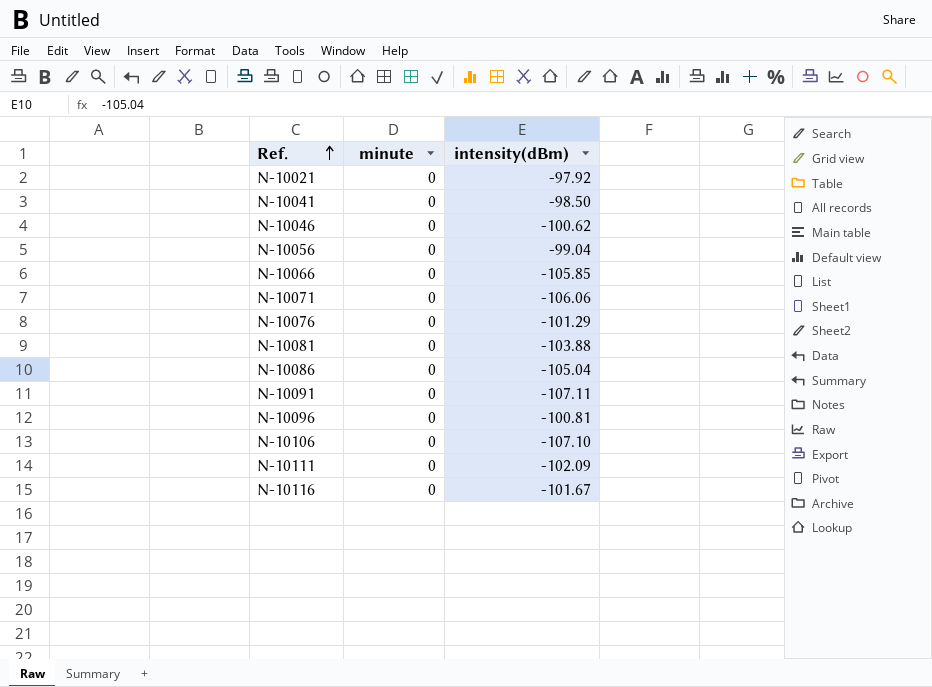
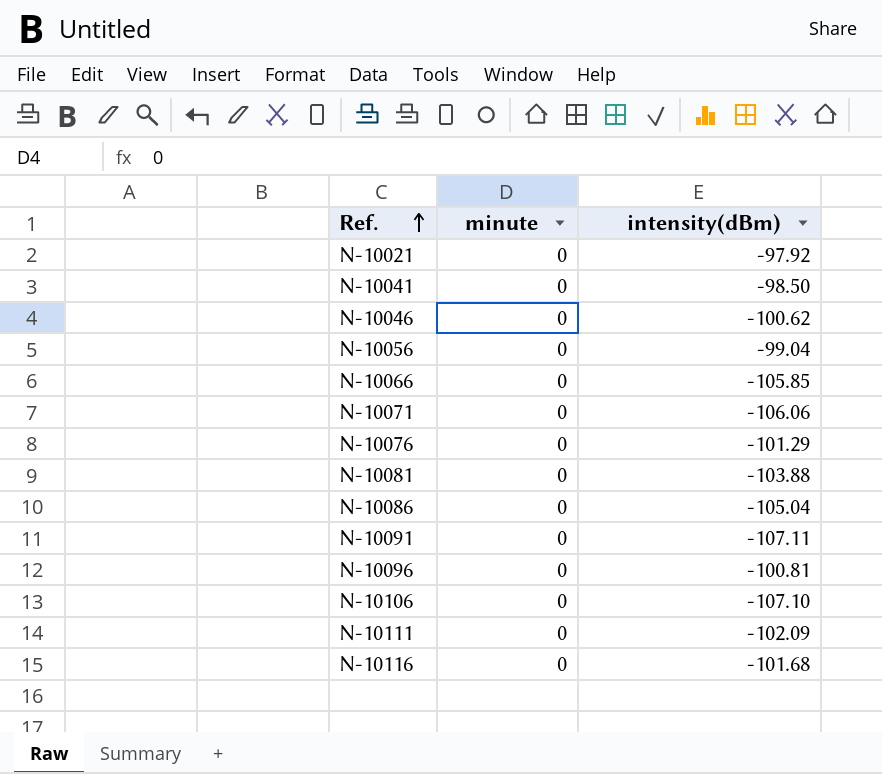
N-10116 | intensity(dBm): -101.67 -> -101.68

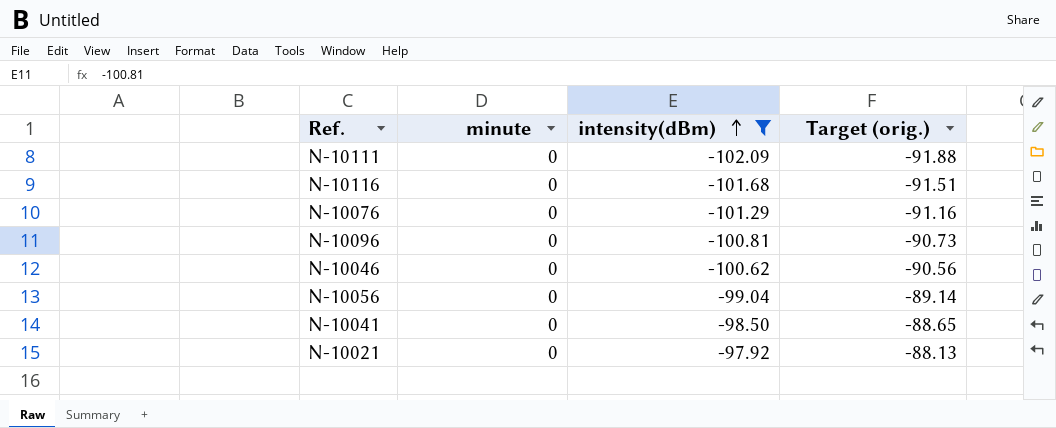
filter: none -> intensity(dBm) >= -102.09
row order: Ref. ascending -> intensity(dBm) ascending
column Target (orig.) | formula: none -> [intensity(dBm)] * 0.9

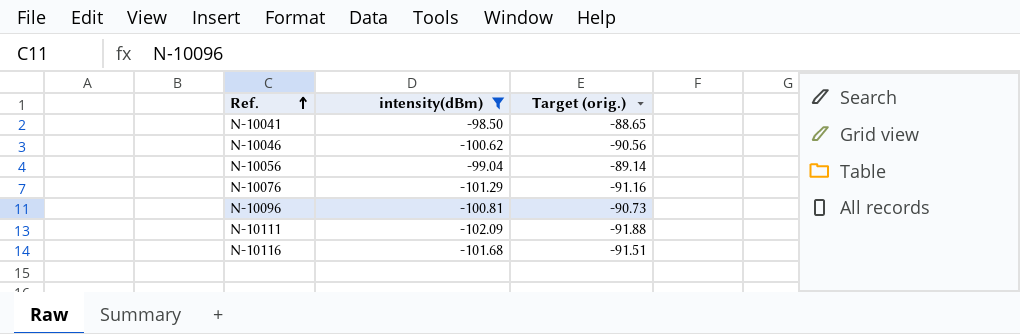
row order: intensity(dBm) ascending -> Ref. ascending
column minute | position: 2 -> none
row N-10021: 0 | -97.92 | -88.13 -> none

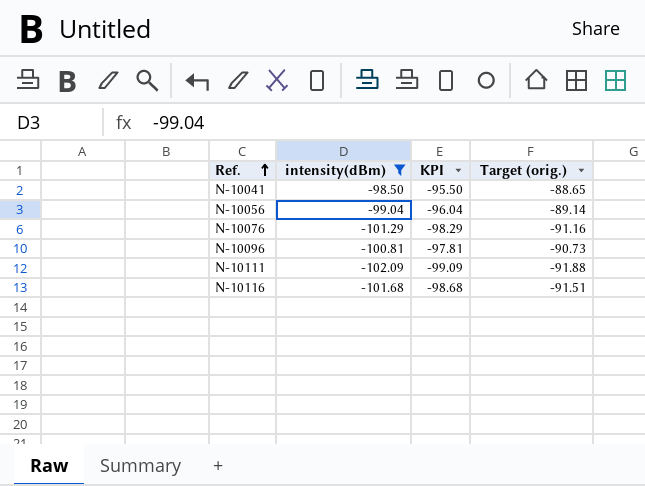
column KPI | formula: none -> [intensity(dBm)] + 3
row N-10046: -100.62 | -90.56 -> none

